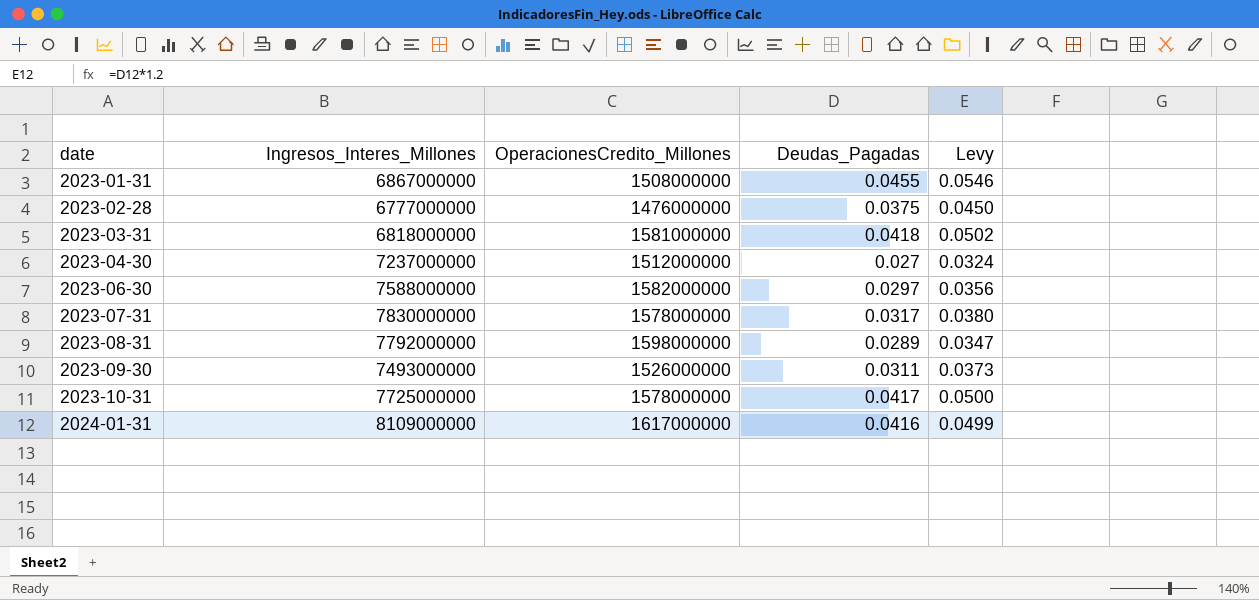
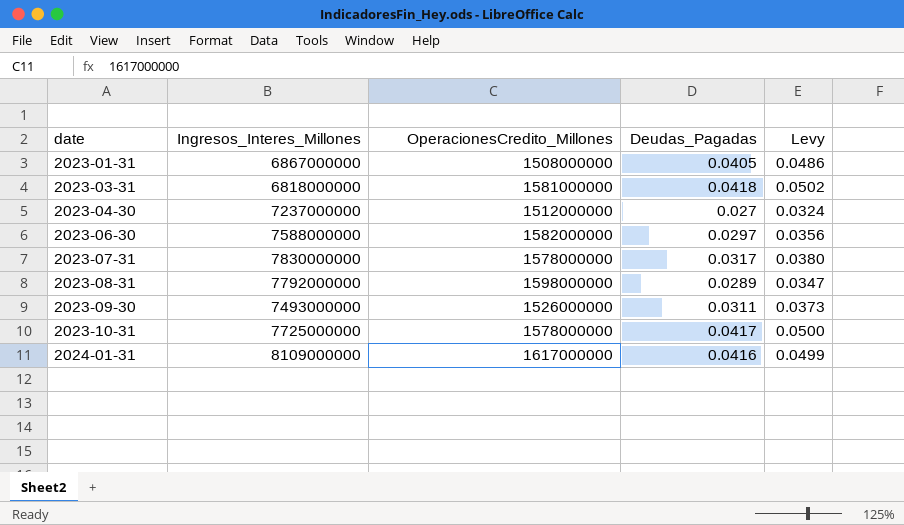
row 2023-02-28: 6777000000 | 1476000000 | 0.0375 | 0.0450 -> none
2023-01-31 | Deudas_Pagadas: 0.0455 -> 0.0405
2023-01-31 | Levy: 0.0546 -> 0.0486

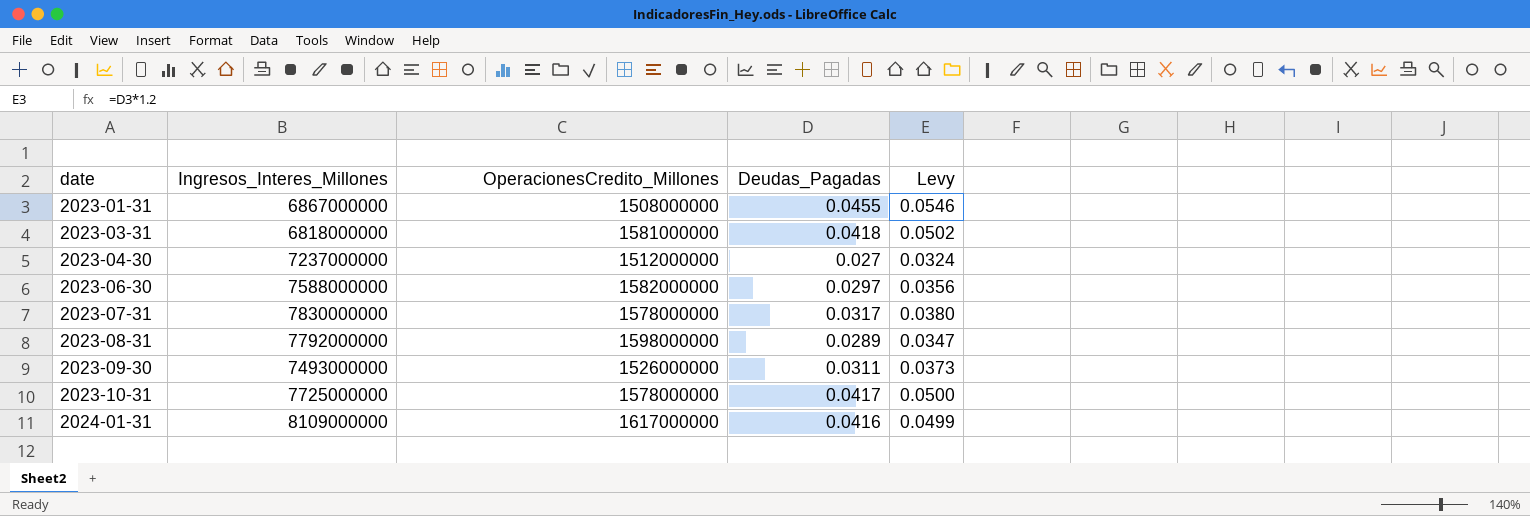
2023-01-31 | Deudas_Pagadas: 0.0405 -> 0.0455
2023-01-31 | Levy: 0.0486 -> 0.0546

